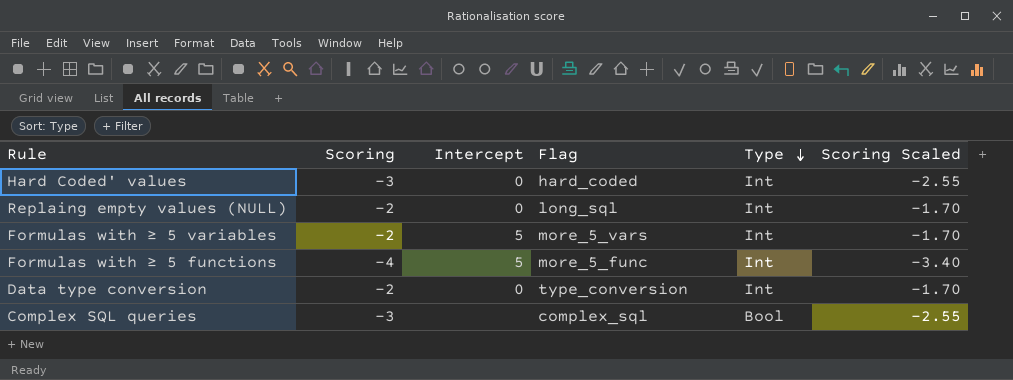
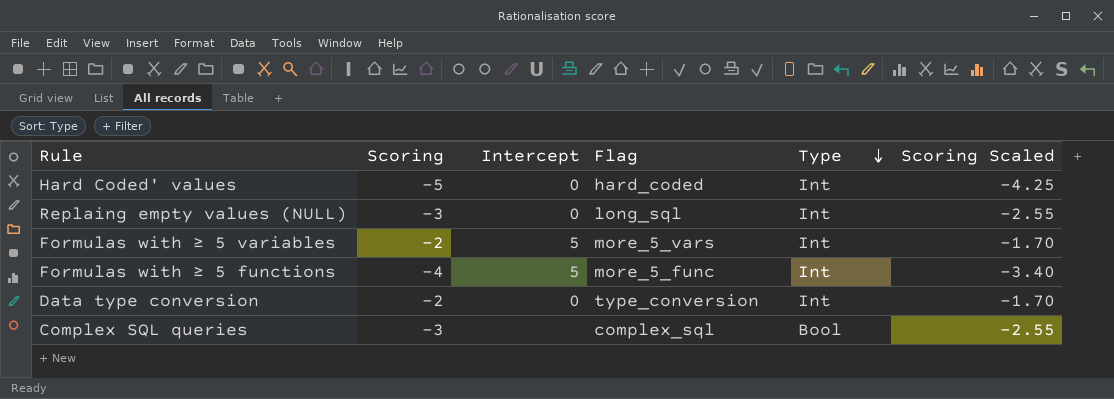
Hard Coded' values | Scoring: -3 -> -5
Hard Coded' values | Scoring Scaled: -2.55 -> -4.25
Replaing empty values (NULL) | Scoring: -2 -> -3
Replaing empty values (NULL) | Scoring Scaled: -1.70 -> -2.55

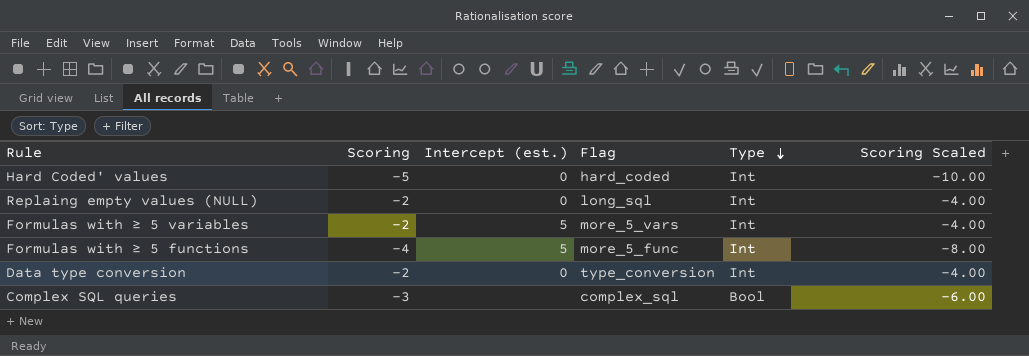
column name: Intercept -> Intercept (est.)
column Scoring Scaled | formula: [Scoring] * 0.85 -> [Scoring] * 2
Replaing empty values (NULL) | Scoring: -3 -> -2

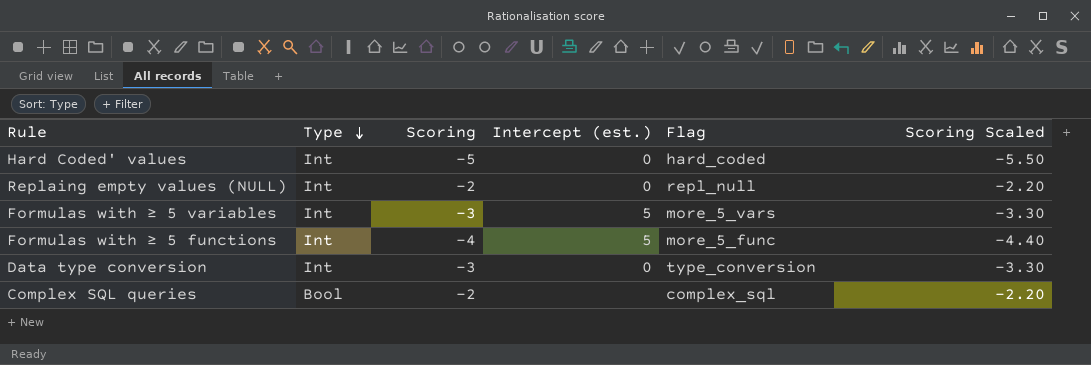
column Type | position: 5 -> 2
column Scoring Scaled | formula: [Scoring] * 2 -> [Scoring] * 1.1
Replaing empty values (NULL) | Flag: long_sql -> repl_null
Formulas with ≥ 5 variables | Scoring: -2 -> -3
Data type conversion | Scoring: -2 -> -3
Complex SQL queries | Scoring: -3 -> -2

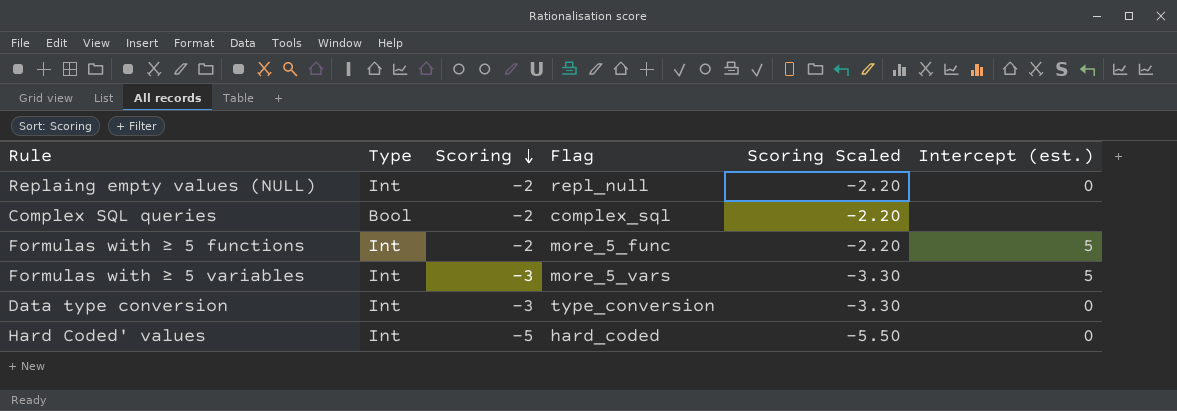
row order: Type descending -> Scoring descending
column Intercept (est.) | position: 4 -> 6
Formulas with ≥ 5 functions | Scoring: -4 -> -2
Formulas with ≥ 5 functions | Scoring Scaled: -4.40 -> -2.20

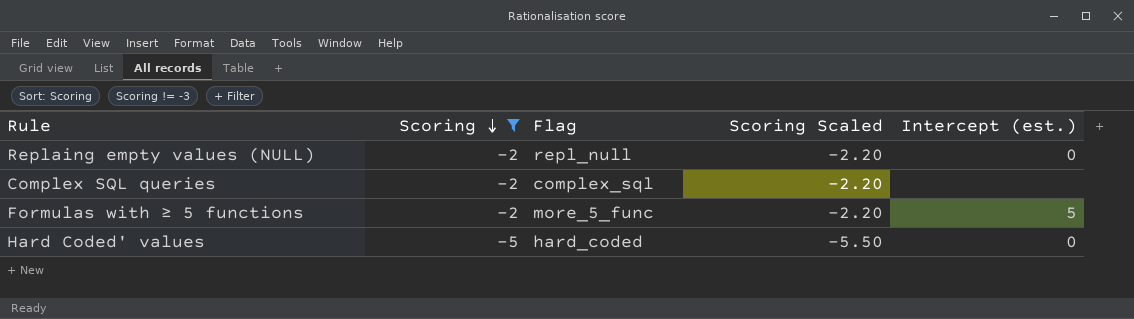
filter: none -> Scoring != -3
column Type | position: 2 -> none

